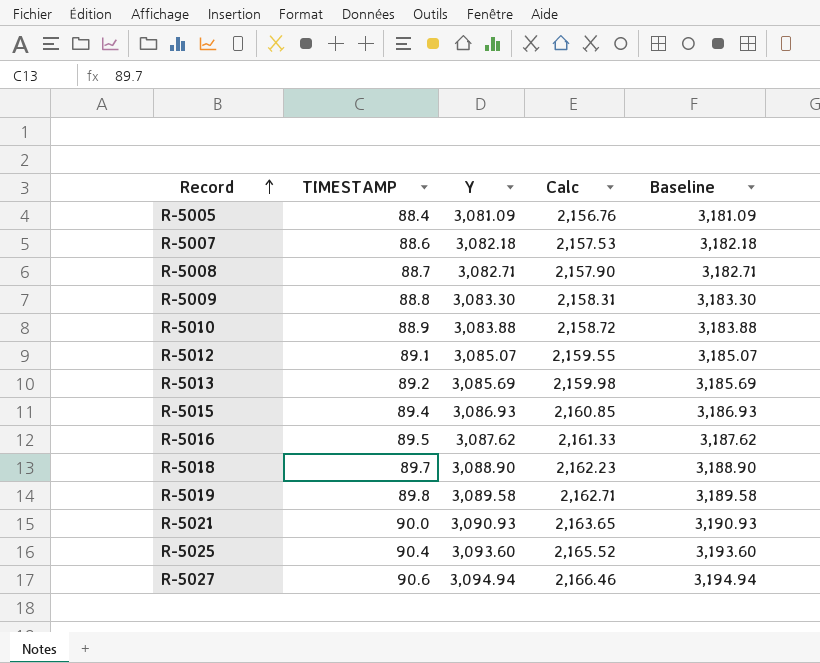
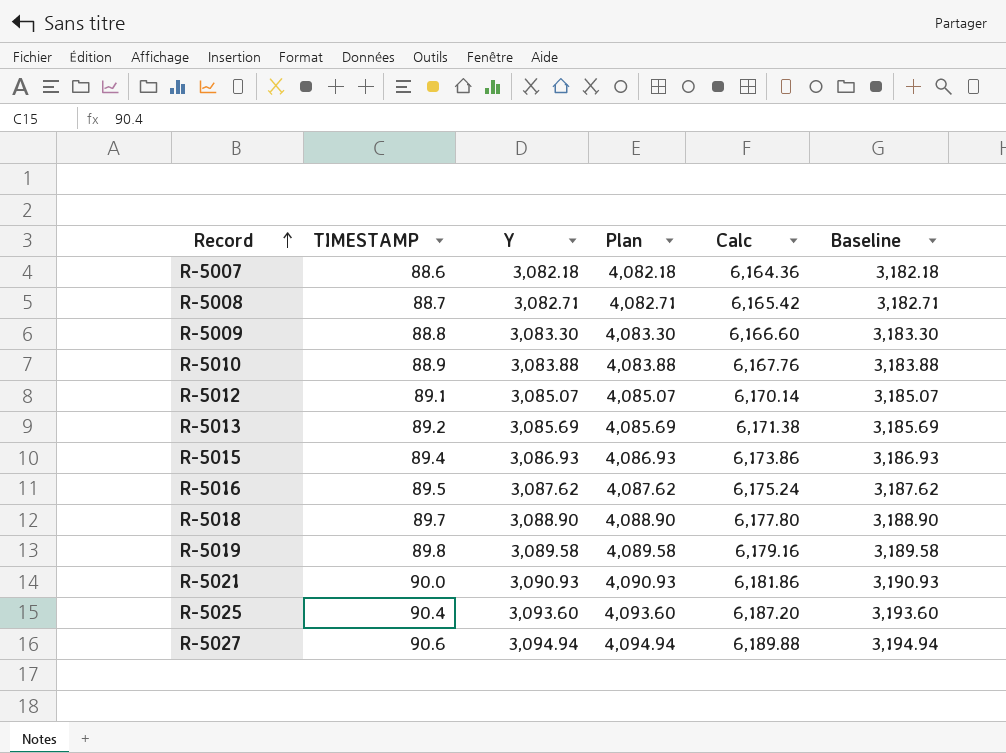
column Plan | formula: none -> [Y] + 1000
column Calc | formula: [Y] * 0.7 -> [Y] * 2
row R-5005: 88.4 | 3,081.09 | 2,156.76 | 3,181.09 -> none

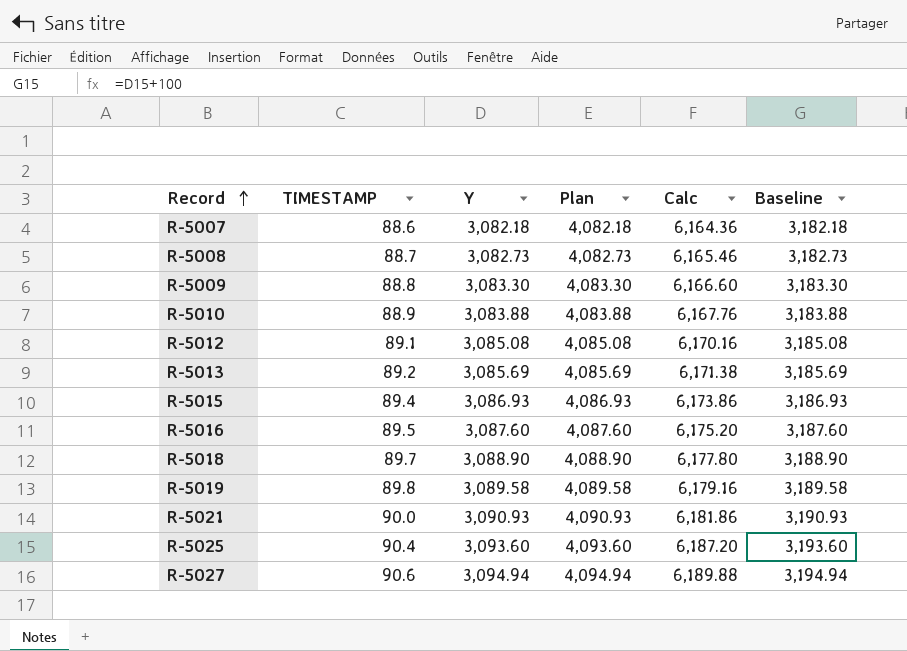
R-5008 | Y: 3,082.71 -> 3,082.73
R-5008 | Plan: 4,082.71 -> 4,082.73
R-5008 | Calc: 6,165.42 -> 6,165.46
R-5008 | Baseline: 3,182.71 -> 3,182.73
R-5012 | Y: 3,085.07 -> 3,085.08
R-5012 | Plan: 4,085.07 -> 4,085.08
R-5012 | Calc: 6,170.14 -> 6,170.16
R-5012 | Baseline: 3,185.07 -> 3,185.08
R-5016 | Y: 3,087.62 -> 3,087.60
R-5016 | Plan: 4,087.62 -> 4,087.60
R-5016 | Calc: 6,175.24 -> 6,175.20
R-5016 | Baseline: 3,187.62 -> 3,187.60

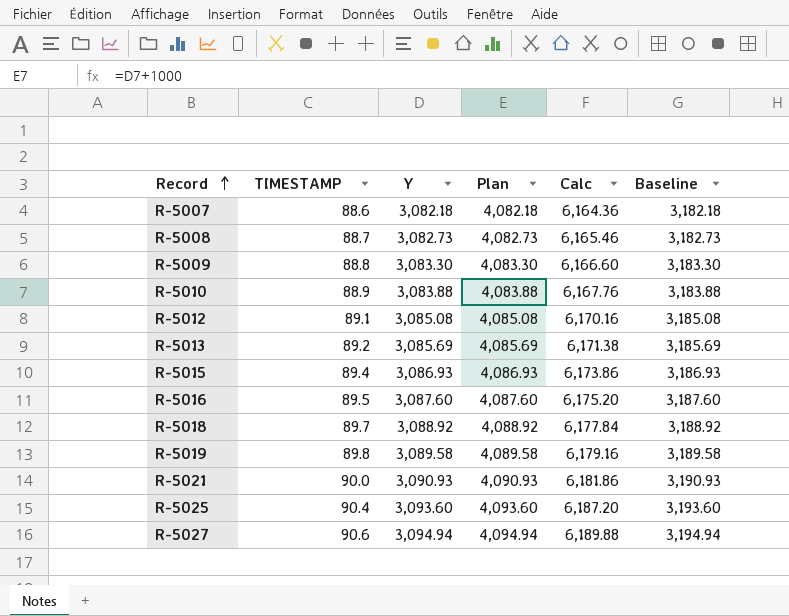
R-5018 | Y: 3,088.90 -> 3,088.92
R-5018 | Plan: 4,088.90 -> 4,088.92
R-5018 | Calc: 6,177.80 -> 6,177.84
R-5018 | Baseline: 3,188.90 -> 3,188.92

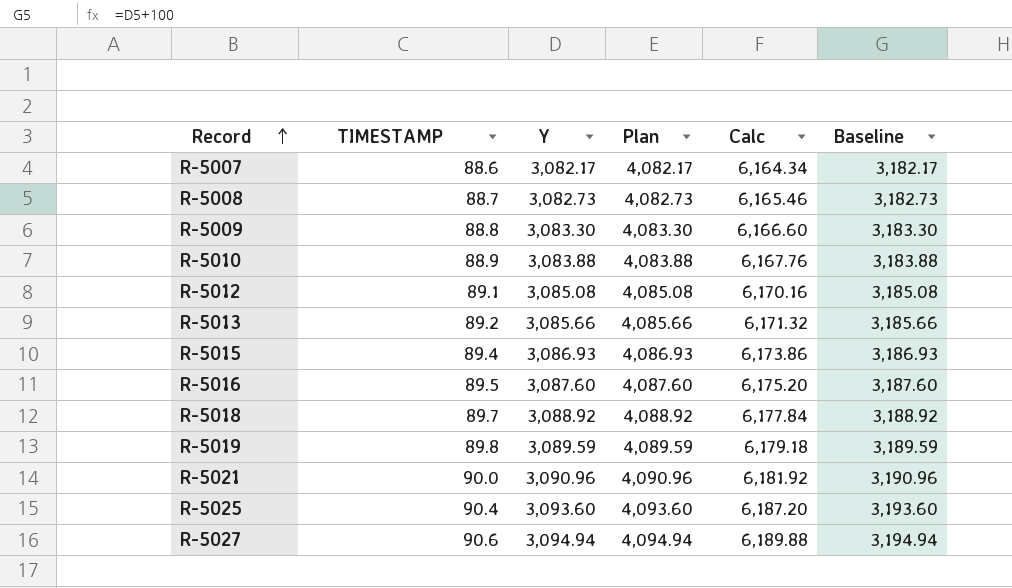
R-5007 | Y: 3,082.18 -> 3,082.17
R-5007 | Plan: 4,082.18 -> 4,082.17
R-5007 | Calc: 6,164.36 -> 6,164.34
R-5007 | Baseline: 3,182.18 -> 3,182.17
R-5013 | Y: 3,085.69 -> 3,085.66
R-5013 | Plan: 4,085.69 -> 4,085.66
R-5013 | Calc: 6,171.38 -> 6,171.32
R-5013 | Baseline: 3,185.69 -> 3,185.66
R-5019 | Y: 3,089.58 -> 3,089.59
R-5019 | Plan: 4,089.58 -> 4,089.59
R-5019 | Calc: 6,179.16 -> 6,179.18
R-5019 | Baseline: 3,189.58 -> 3,189.59
R-5021 | Y: 3,090.93 -> 3,090.96
R-5021 | Plan: 4,090.93 -> 4,090.96
R-5021 | Calc: 6,181.86 -> 6,181.92
R-5021 | Baseline: 3,190.93 -> 3,190.96

